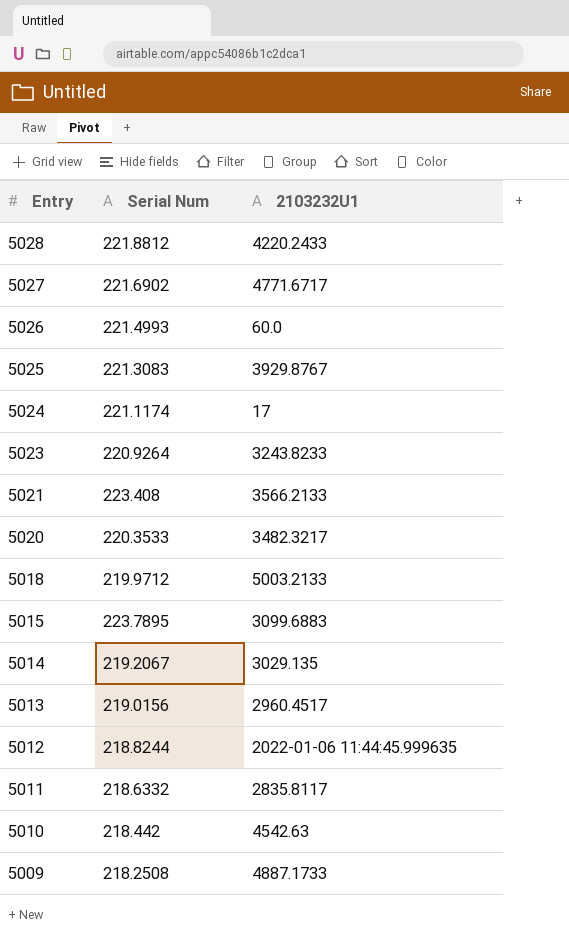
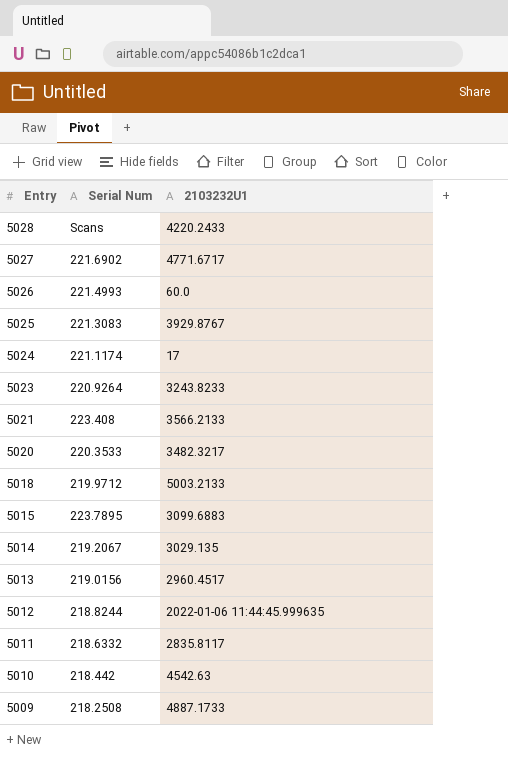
5028 | Serial Num: 221.8812 -> Scans

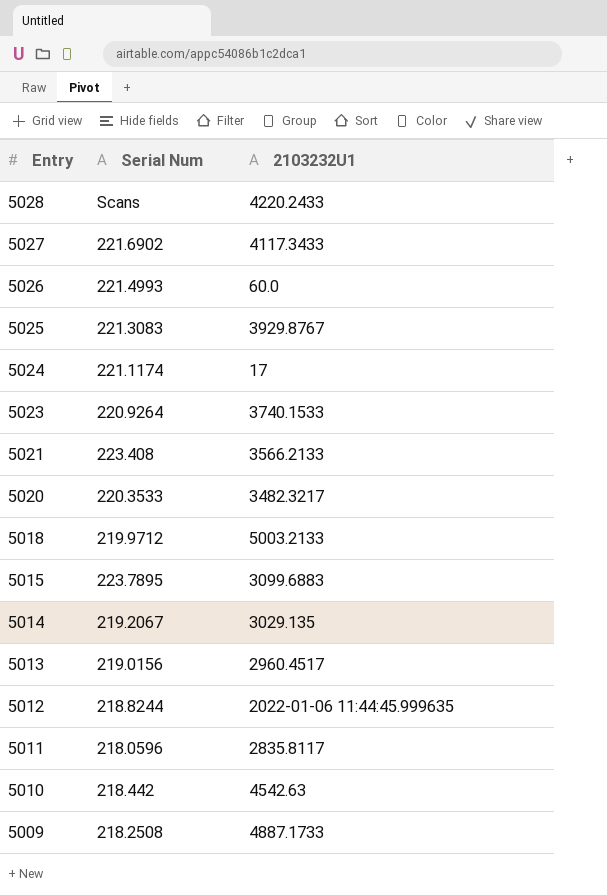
5027 | 2103232U1: 4771.6717 -> 4117.3433
5023 | 2103232U1: 3243.8233 -> 3740.1533
5011 | Serial Num: 218.6332 -> 218.0596

